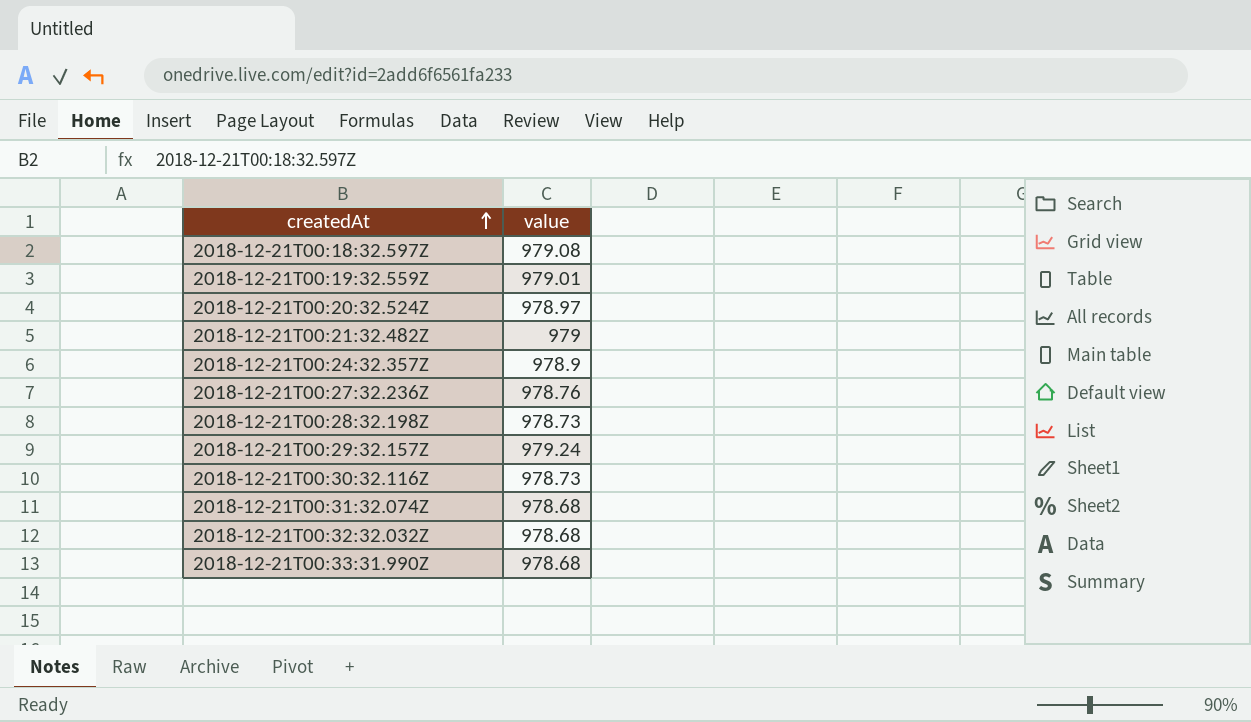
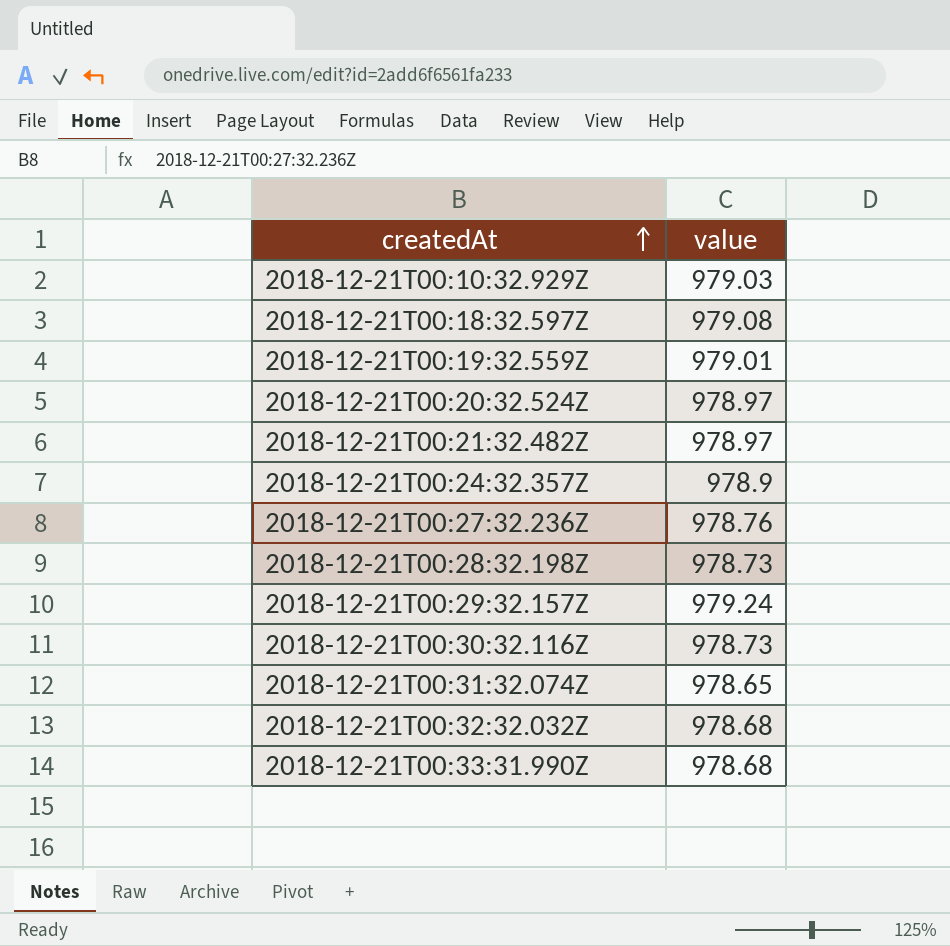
row 2018-12-21T00:10:32.929Z: none -> 979.03
2018-12-21T00:21:32.482Z | value: 979 -> 978.97
2018-12-21T00:31:32.074Z | value: 978.68 -> 978.65

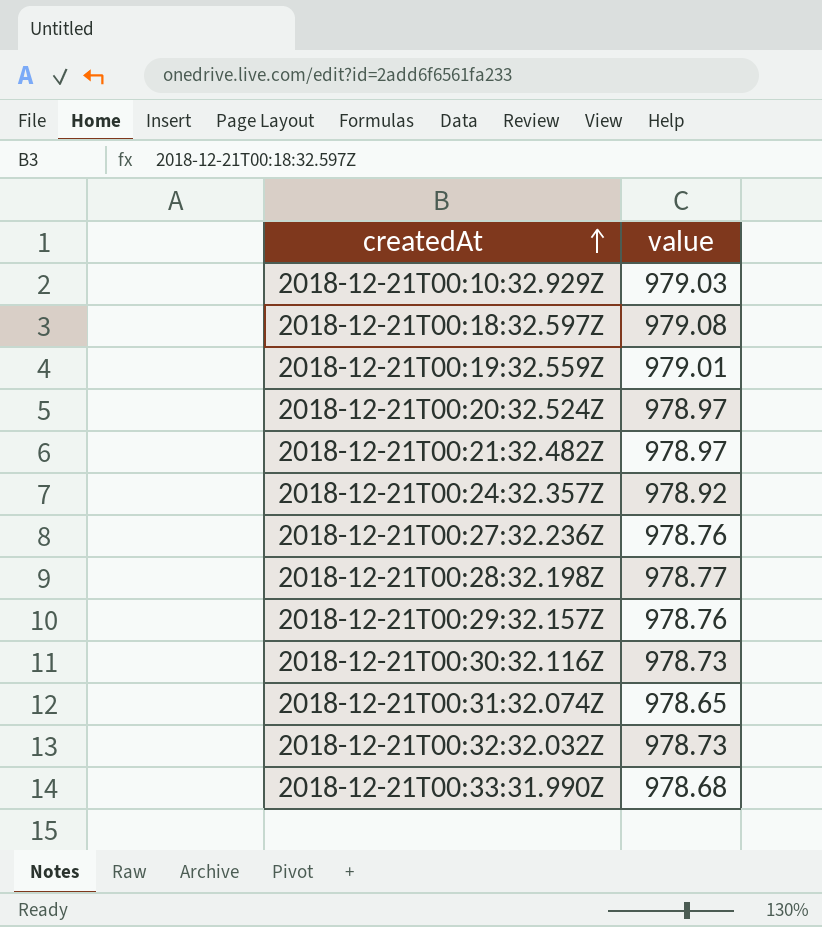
2018-12-21T00:24:32.357Z | value: 978.9 -> 978.92
2018-12-21T00:28:32.198Z | value: 978.73 -> 978.77
2018-12-21T00:29:32.157Z | value: 979.24 -> 978.76
2018-12-21T00:32:32.032Z | value: 978.68 -> 978.73

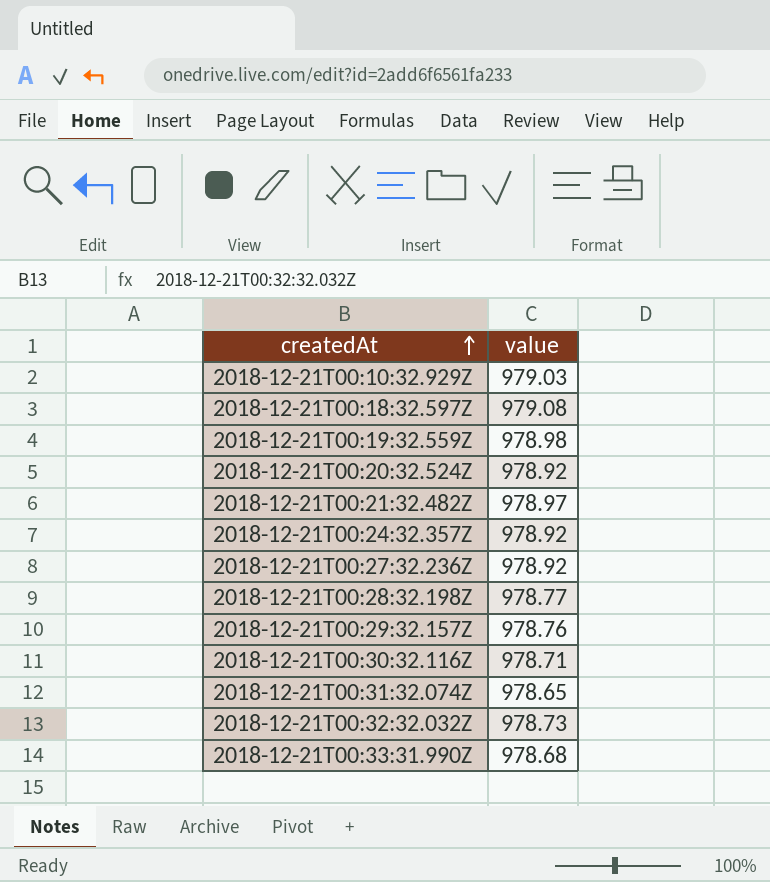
2018-12-21T00:19:32.559Z | value: 979.01 -> 978.98
2018-12-21T00:20:32.524Z | value: 978.97 -> 978.92
2018-12-21T00:27:32.236Z | value: 978.76 -> 978.92
2018-12-21T00:30:32.116Z | value: 978.73 -> 978.71

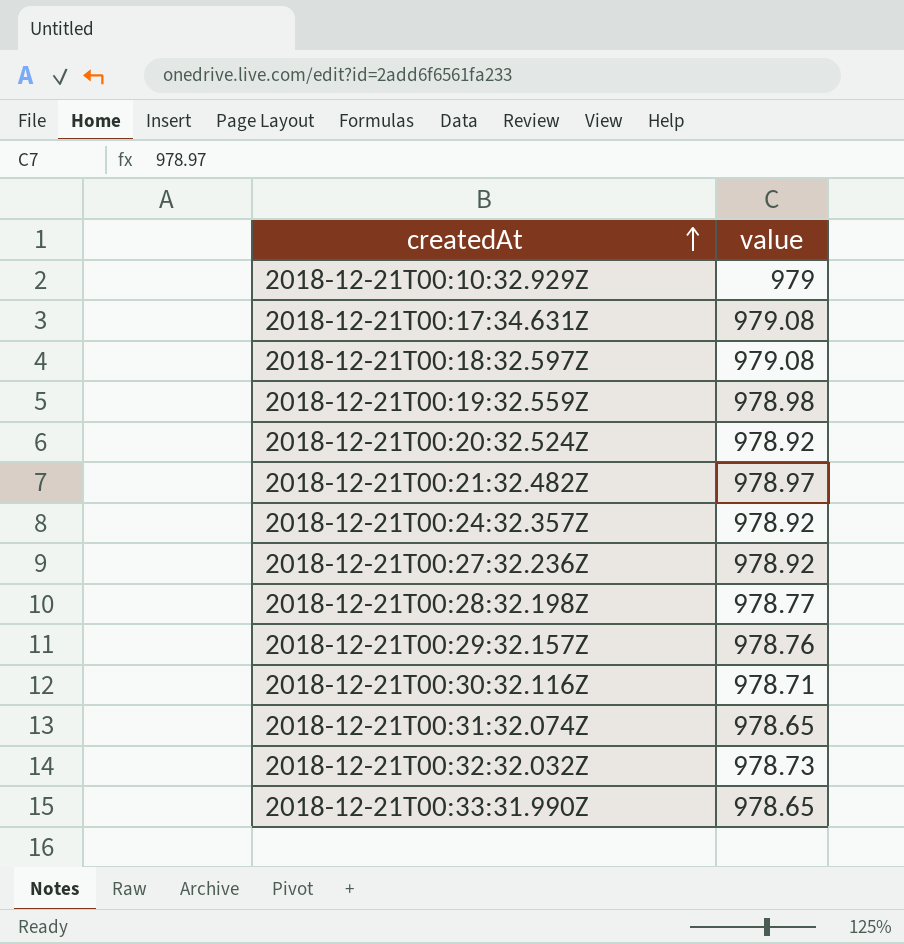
2018-12-21T00:10:32.929Z | value: 979.03 -> 979
row 2018-12-21T00:17:34.631Z: none -> 979.08
2018-12-21T00:33:31.990Z | value: 978.68 -> 978.65

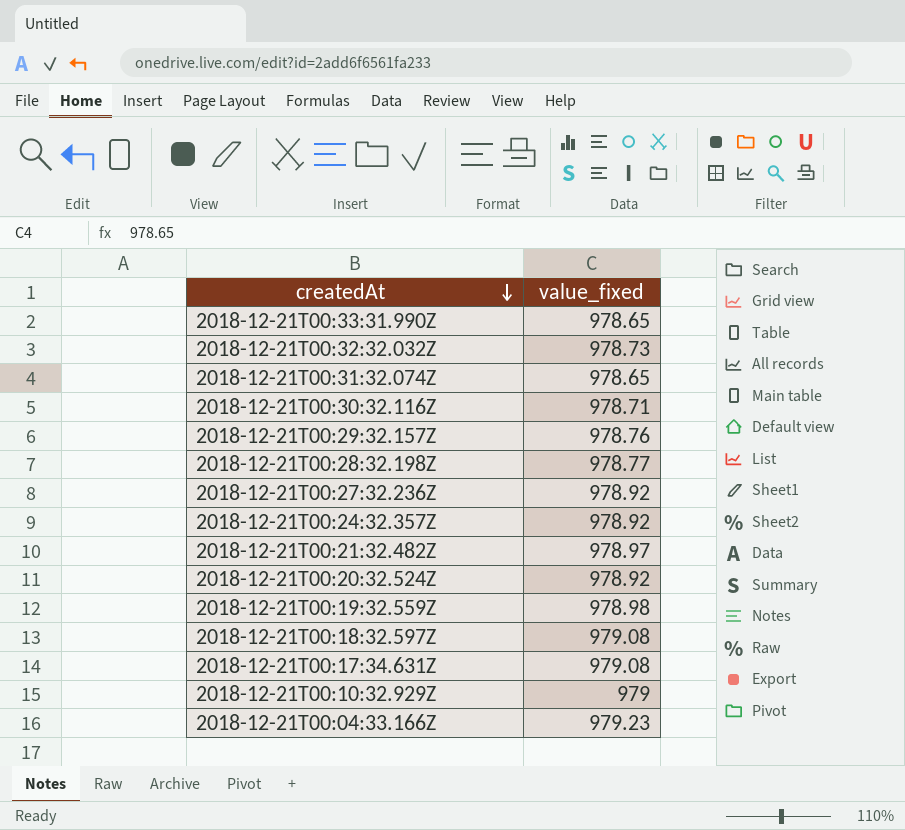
row order: createdAt ascending -> createdAt descending
column name: value -> value_fixed
row 2018-12-21T00:04:33.166Z: none -> 979.23

